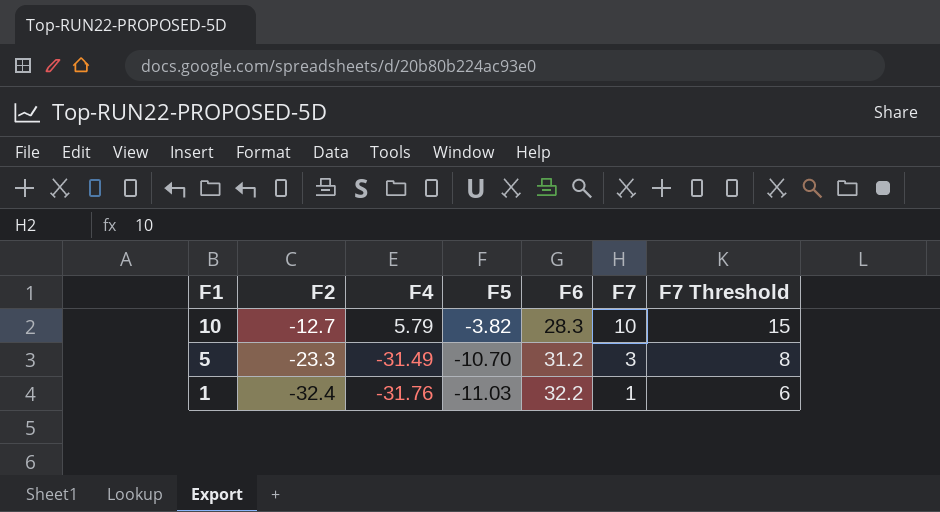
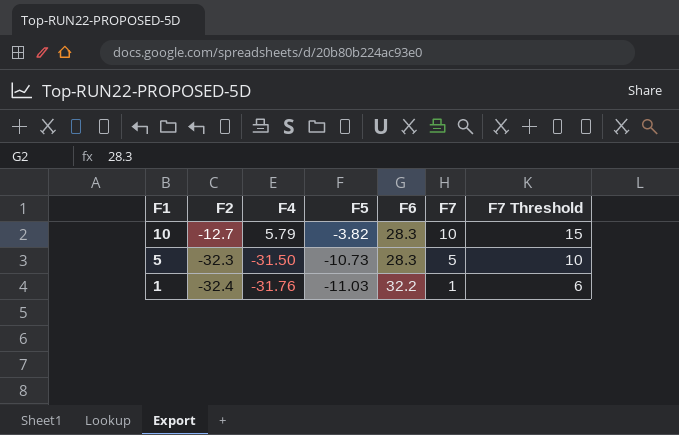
5 | F2: -23.3 -> -32.3
5 | F4: -31.49 -> -31.50
5 | F5: -10.70 -> -10.73
5 | F6: 31.2 -> 28.3
5 | F7: 3 -> 5
5 | F7 Threshold: 8 -> 10

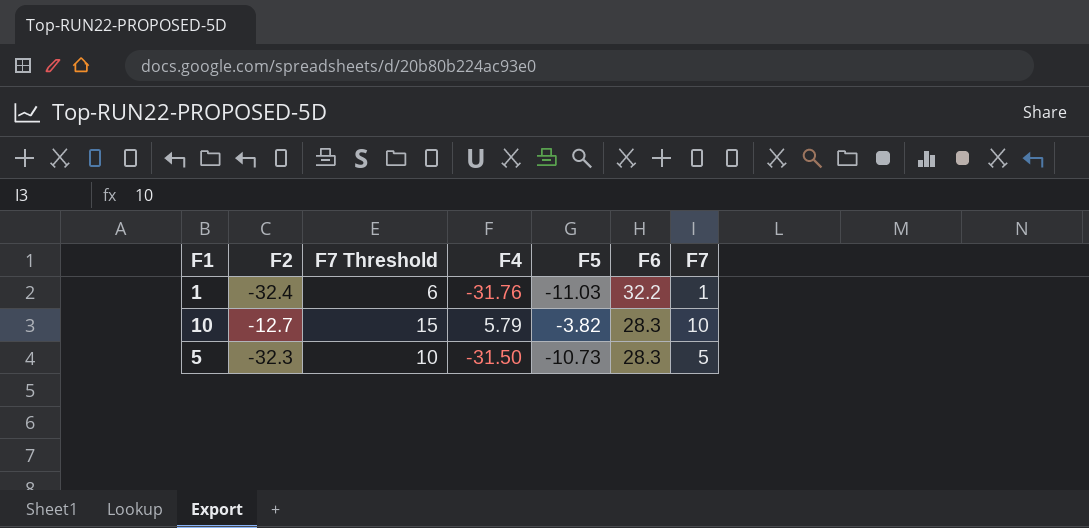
row order: F1 descending -> F6 descending
column F7 Threshold | position: 7 -> 3

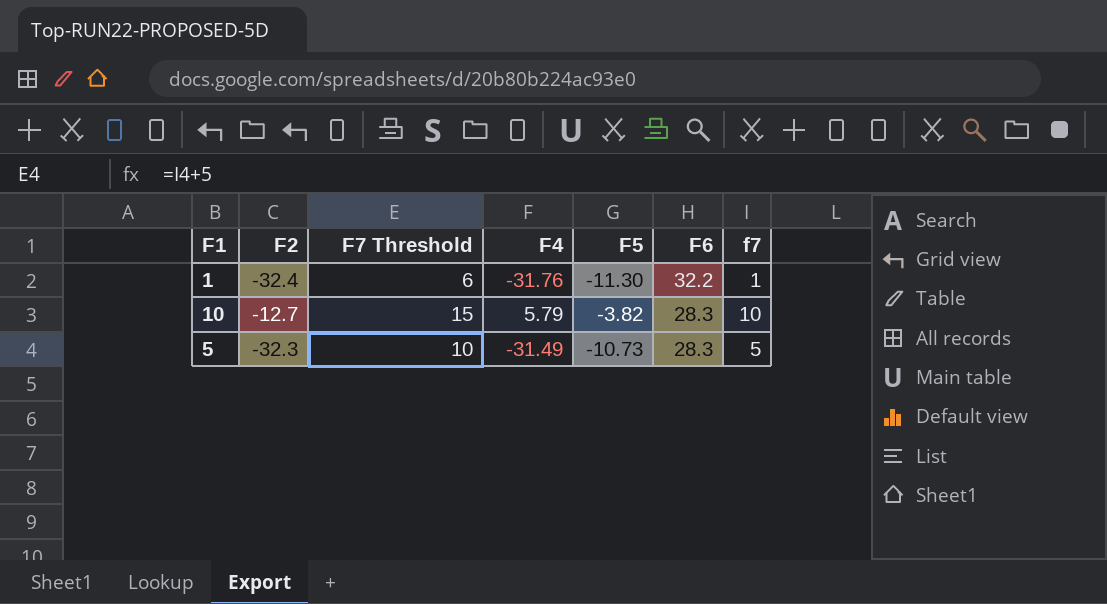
column name: F7 -> f7
1 | F5: -11.03 -> -11.30
5 | F4: -31.50 -> -31.49

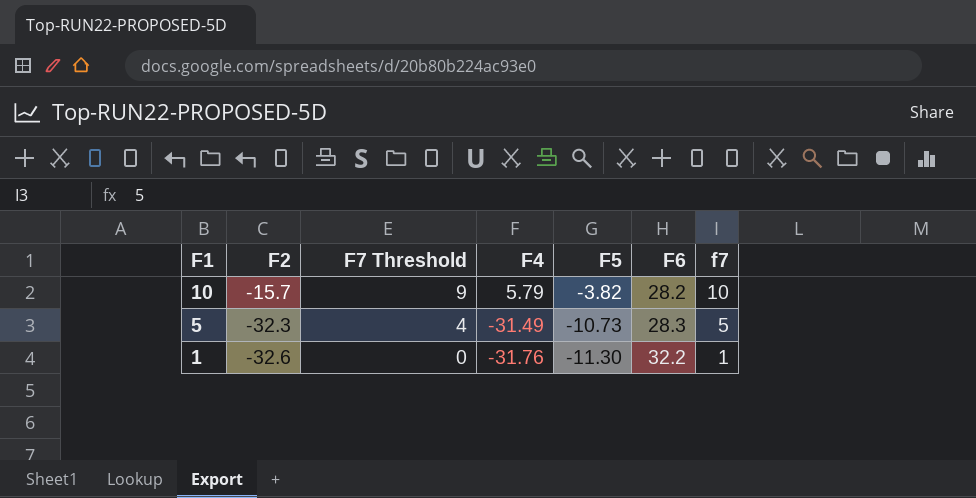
row order: F6 descending -> F1 descending
column F7 Threshold | formula: [f7] + 5 -> [f7] - 1
10 | F2: -12.7 -> -15.7
10 | F6: 28.3 -> 28.2
1 | F2: -32.4 -> -32.6

